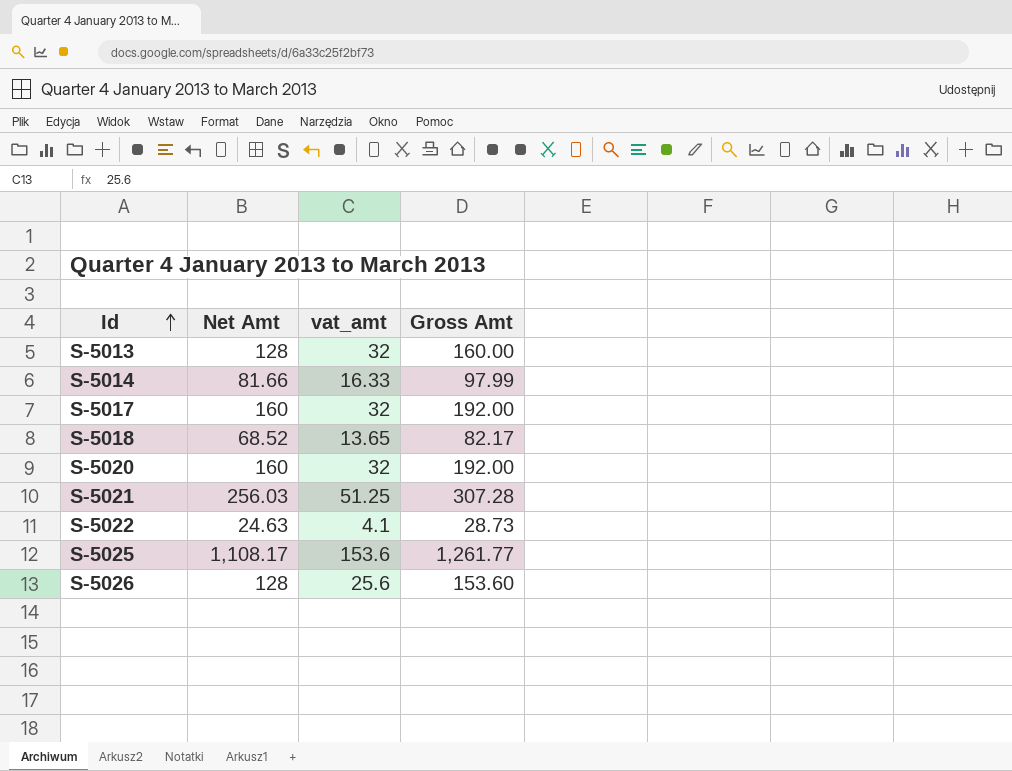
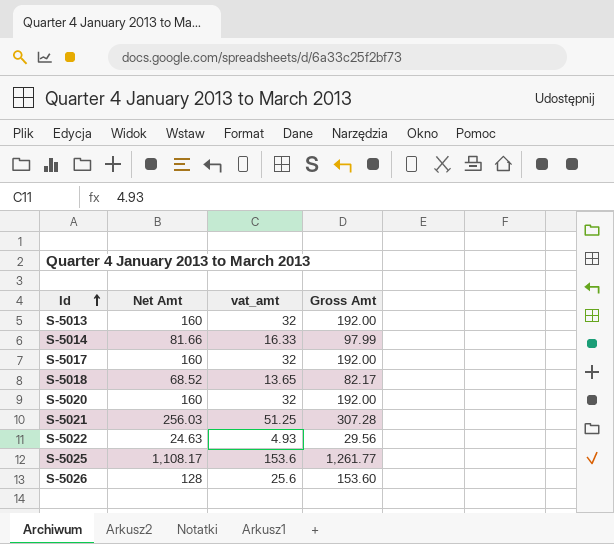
S-5013 | Net Amt: 128 -> 160
S-5013 | Gross Amt: 160.00 -> 192.00
S-5022 | vat_amt: 4.1 -> 4.93
S-5022 | Gross Amt: 28.73 -> 29.56

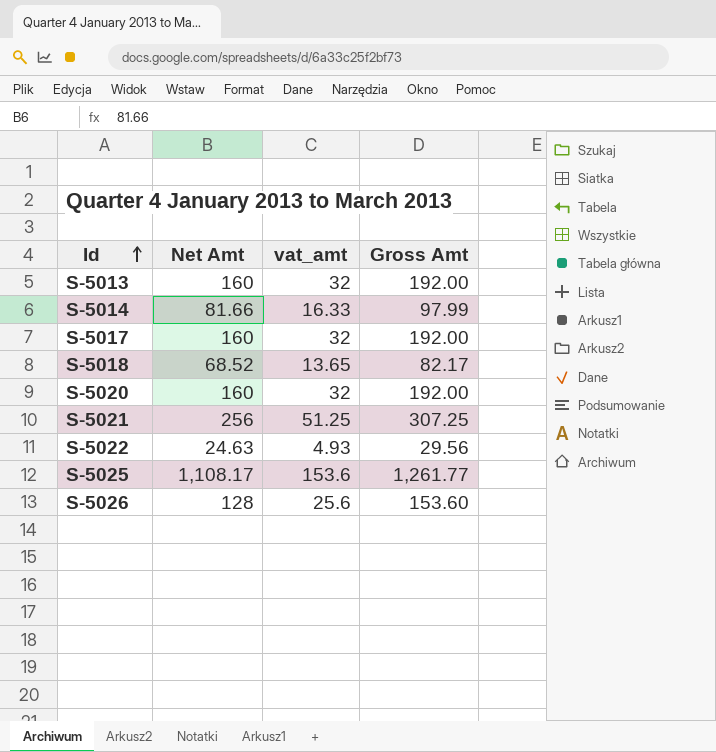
S-5021 | Net Amt: 256.03 -> 256
S-5021 | Gross Amt: 307.28 -> 307.25

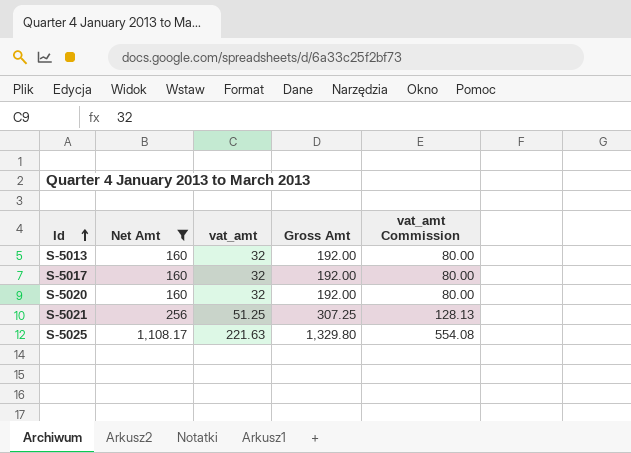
filter: none -> Net Amt >= 160
column vat_amt Commission | formula: none -> [vat_amt] * 2.5
S-5025 | vat_amt: 153.6 -> 221.63
S-5025 | Gross Amt: 1,261.77 -> 1,329.80

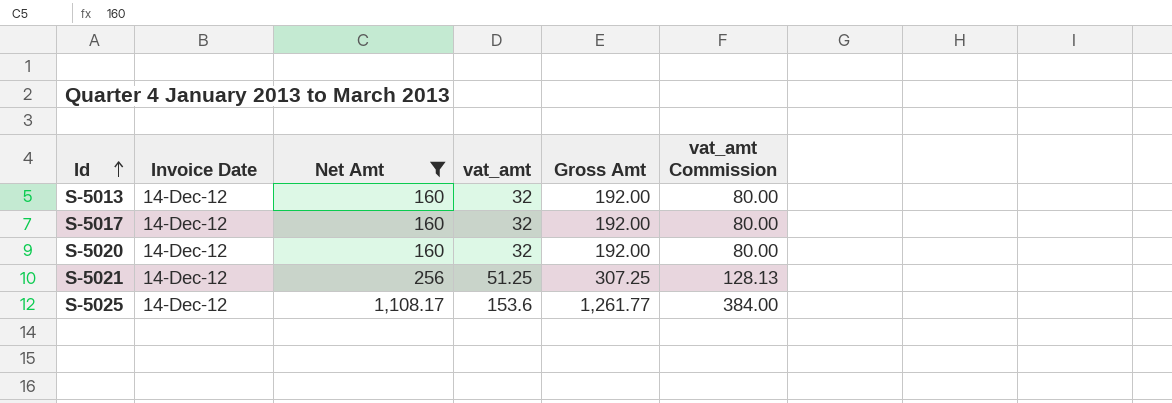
column Invoice Date | position: none -> 2
S-5025 | vat_amt: 221.63 -> 153.6
S-5025 | Gross Amt: 1,329.80 -> 1,261.77
S-5025 | vat_amt Commission: 554.08 -> 384.00

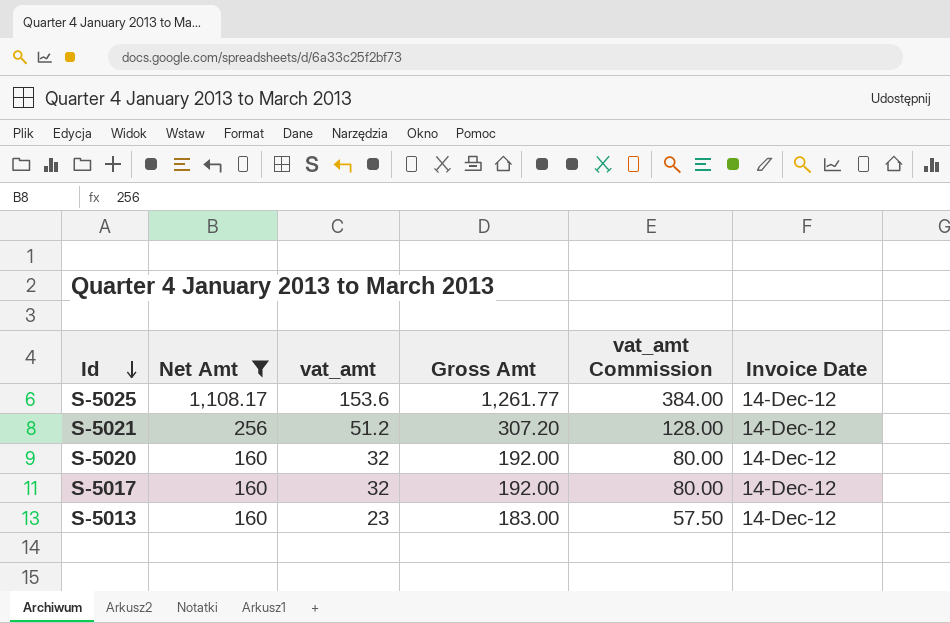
row order: Id ascending -> Id descending
column Invoice Date | position: 2 -> 6
S-5021 | vat_amt: 51.25 -> 51.2
S-5021 | Gross Amt: 307.25 -> 307.20
S-5021 | vat_amt Commission: 128.13 -> 128.00
S-5013 | vat_amt: 32 -> 23
S-5013 | Gross Amt: 192.00 -> 183.00
S-5013 | vat_amt Commission: 80.00 -> 57.50

